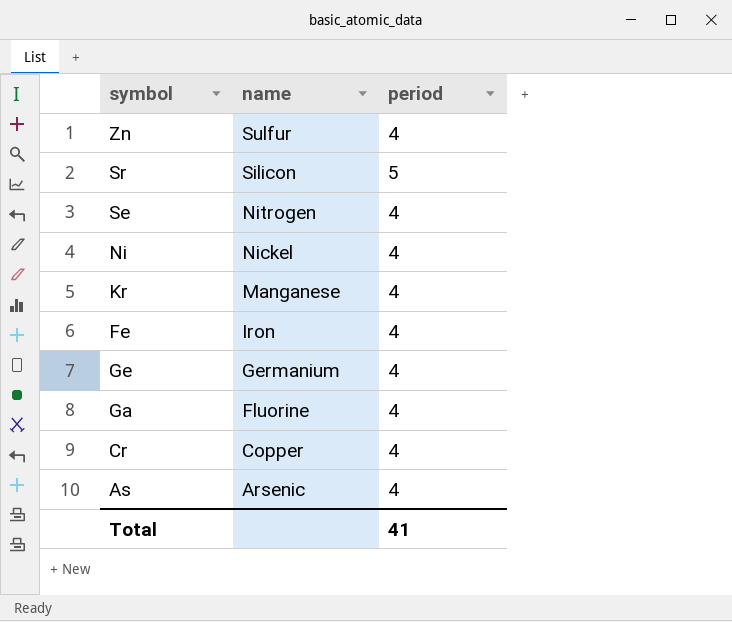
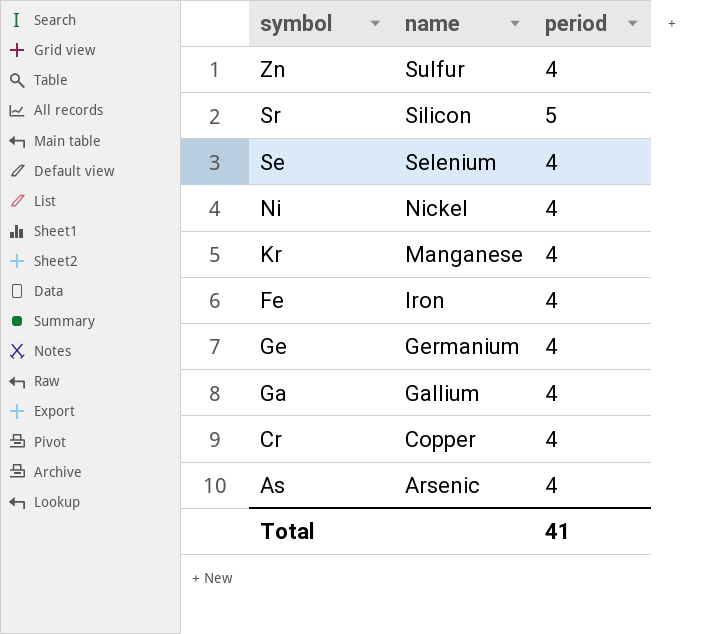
Se | name: Nitrogen -> Selenium
Ga | name: Fluorine -> Gallium

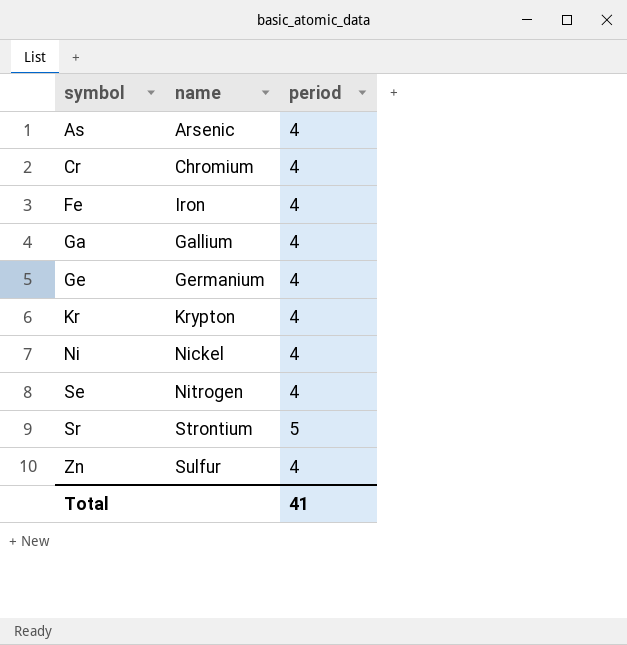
row order: name descending -> symbol ascending
Cr | name: Copper -> Chromium
Kr | name: Manganese -> Krypton
Se | name: Selenium -> Nitrogen
Sr | name: Silicon -> Strontium

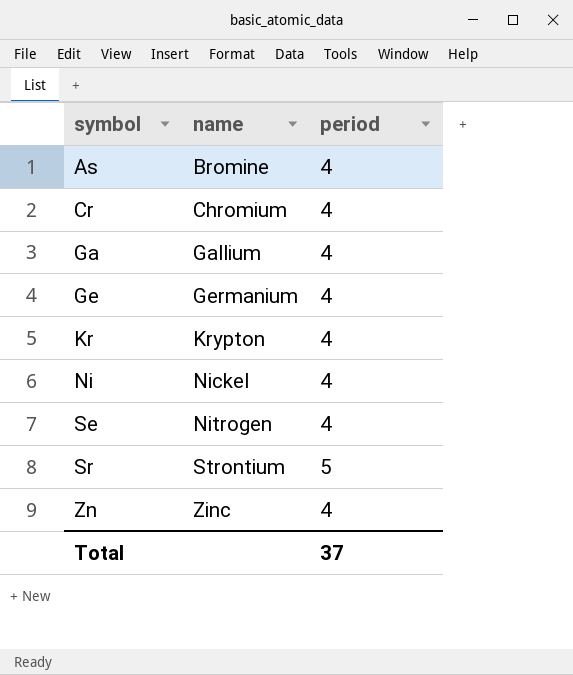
row Fe: Iron | 4 -> none
As | name: Arsenic -> Bromine
Zn | name: Sulfur -> Zinc
Total | period: 41 -> 37

